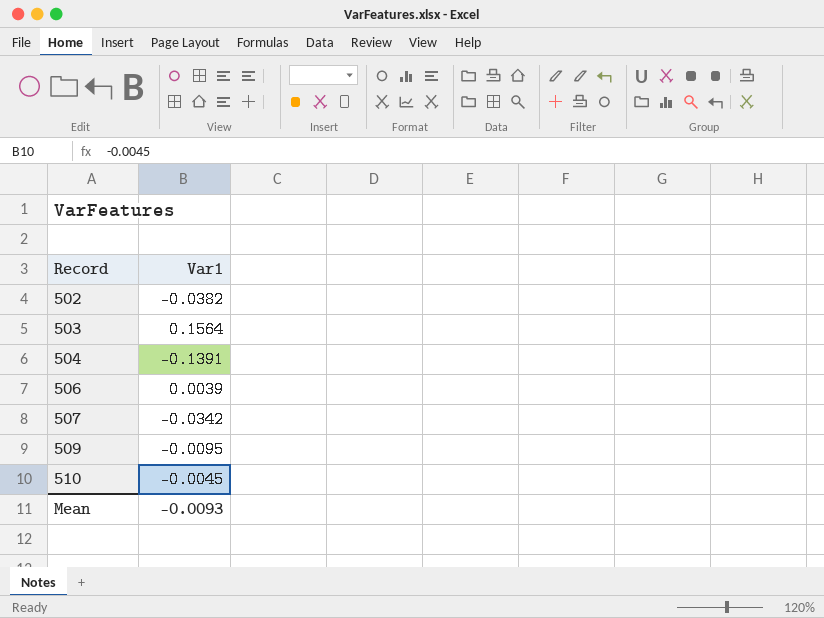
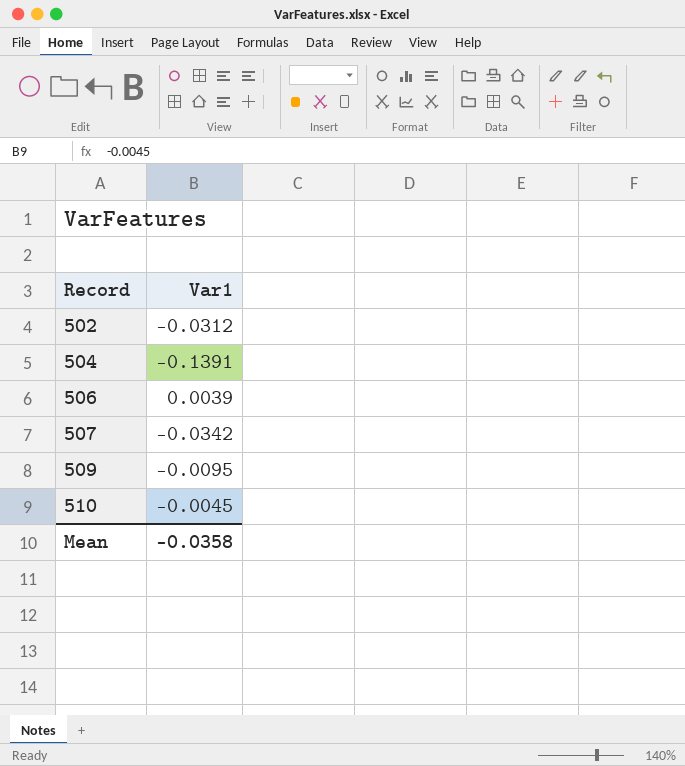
row 503: 0.1564 -> none
502 | Var1: -0.0382 -> -0.0312
Mean | Var1: -0.0093 -> -0.0358

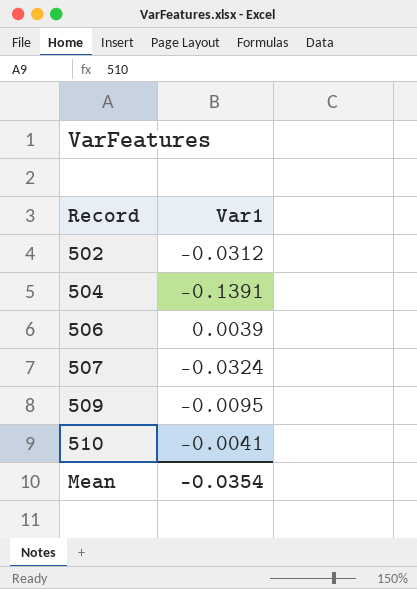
507 | Var1: -0.0342 -> -0.0324
510 | Var1: -0.0045 -> -0.0041
Mean | Var1: -0.0358 -> -0.0354

